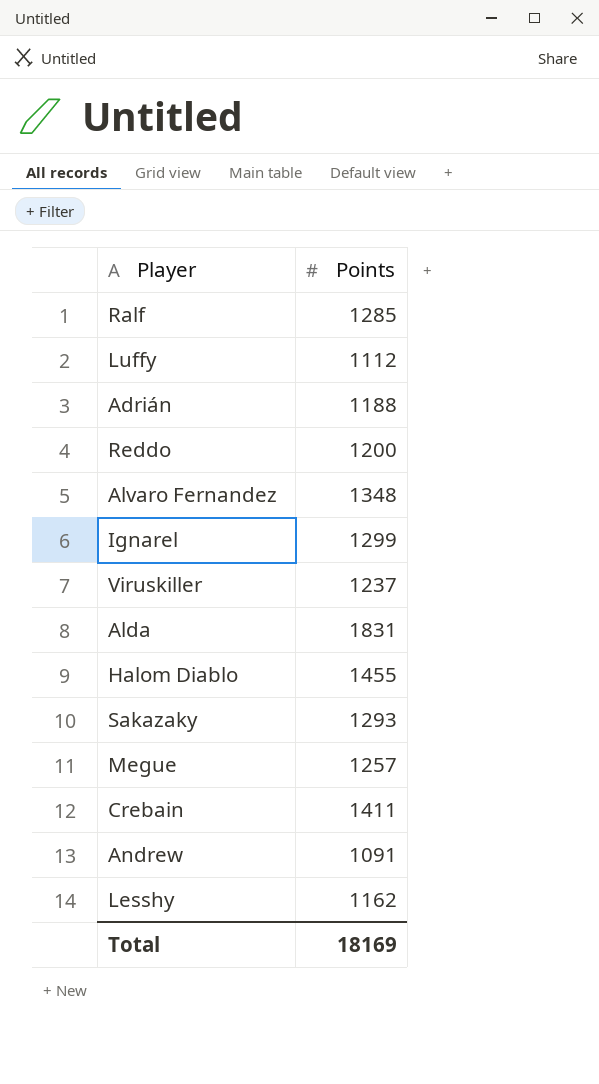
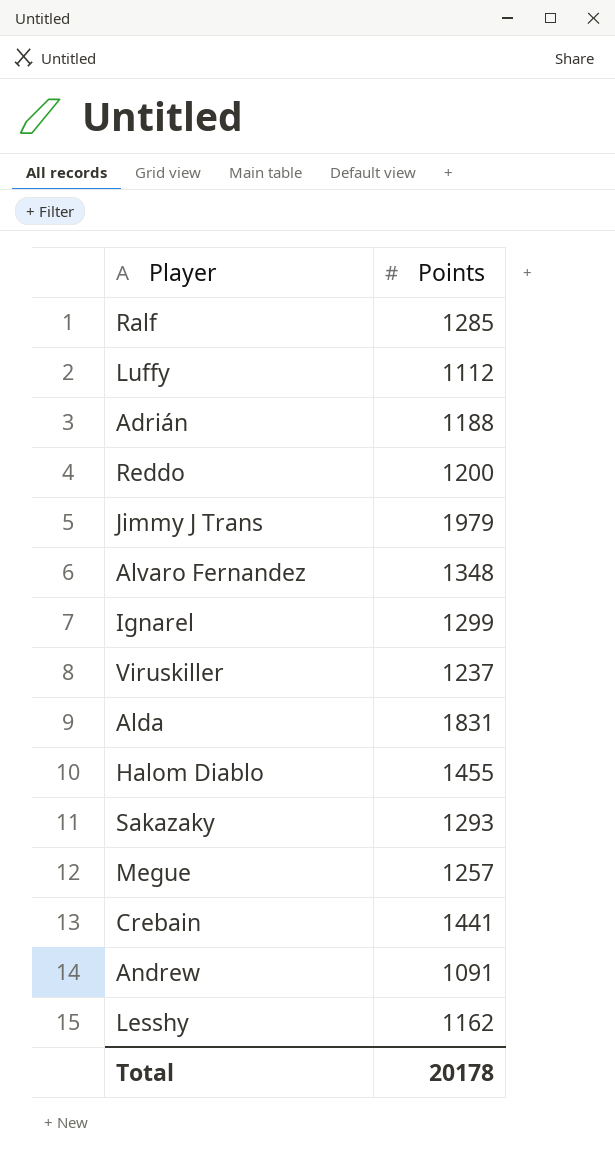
row Jimmy J Trans: none -> 1979
Crebain | Points: 1411 -> 1441
Total | Points: 18169 -> 20178

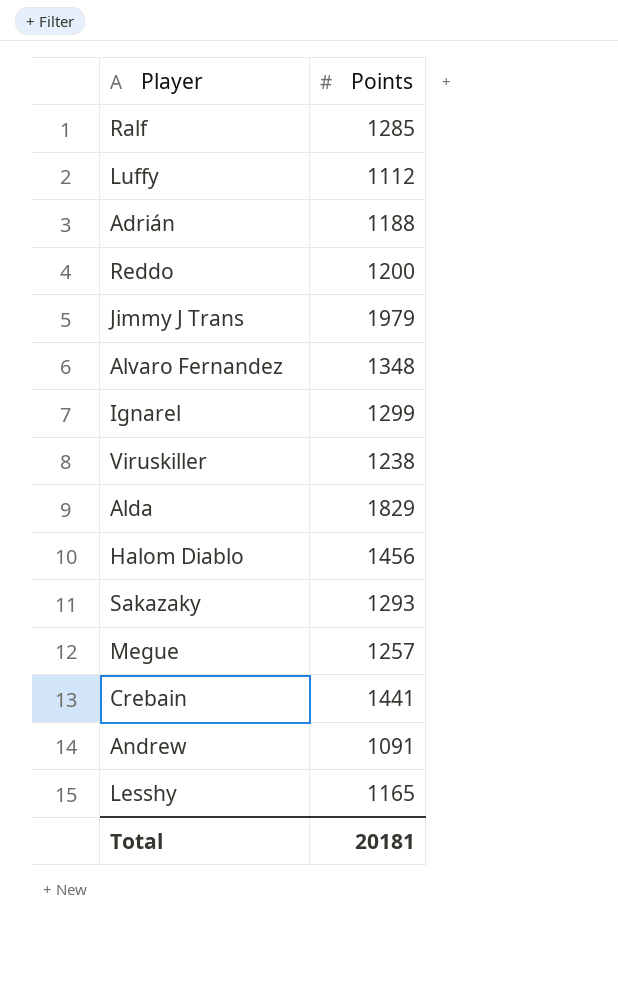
Viruskiller | Points: 1237 -> 1238
Alda | Points: 1831 -> 1829
Halom Diablo | Points: 1455 -> 1456
Lesshy | Points: 1162 -> 1165
Total | Points: 20178 -> 20181

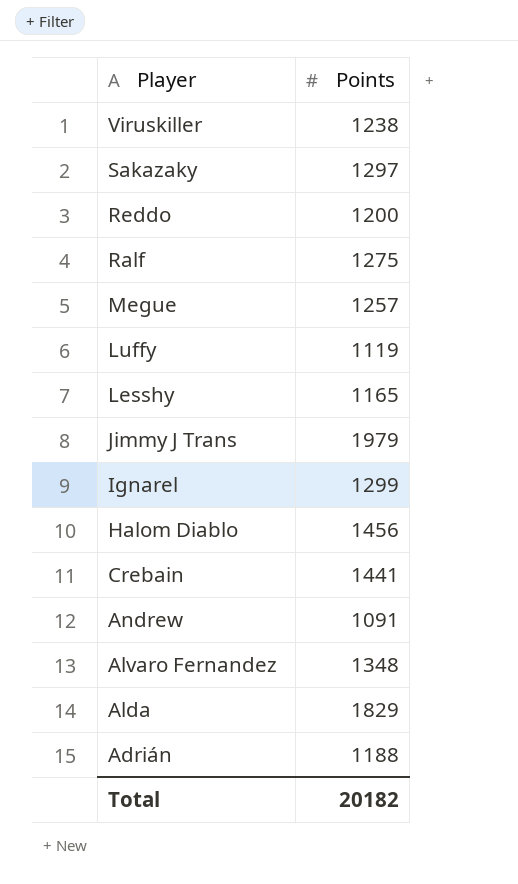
row order: none -> Player descending
Sakazaky | Points: 1293 -> 1297
Ralf | Points: 1285 -> 1275
Luffy | Points: 1112 -> 1119
Total | Points: 20181 -> 20182

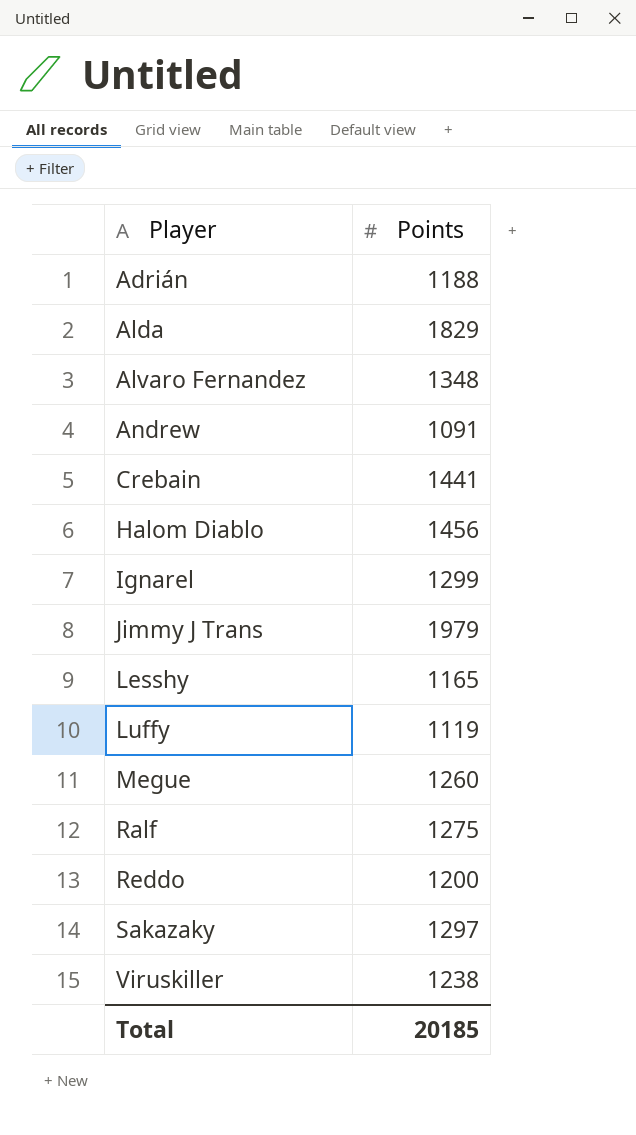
row order: Player descending -> Player ascending
Megue | Points: 1257 -> 1260
Total | Points: 20182 -> 20185

